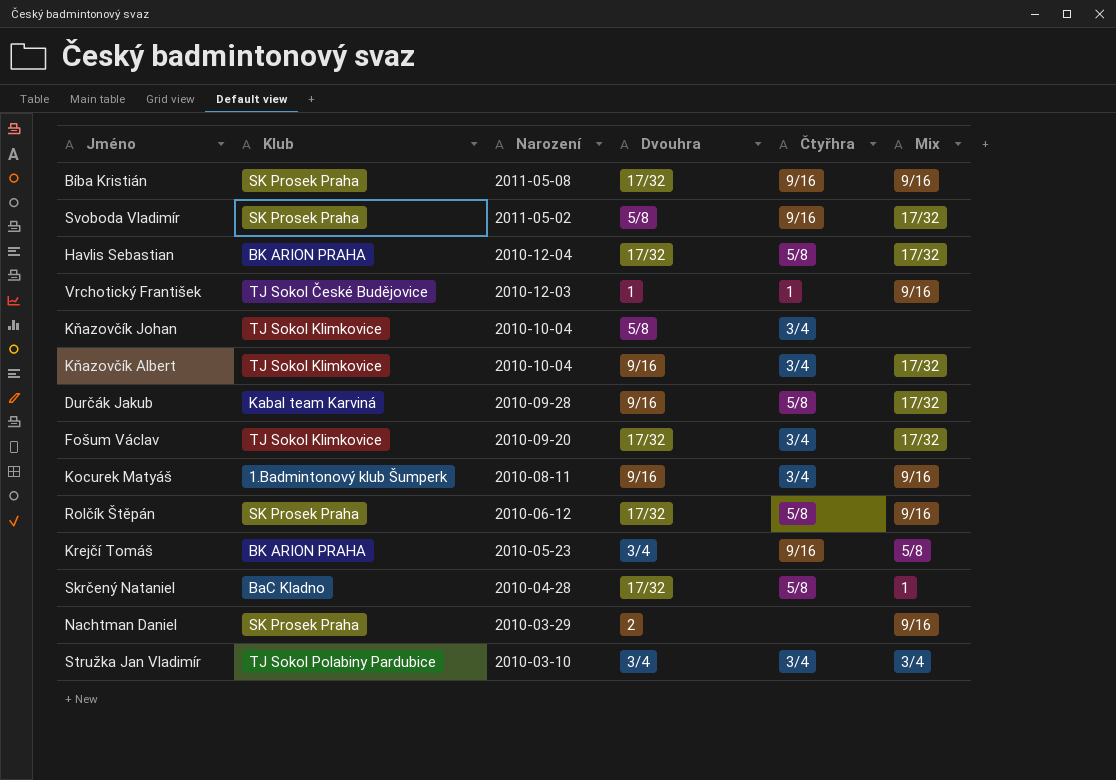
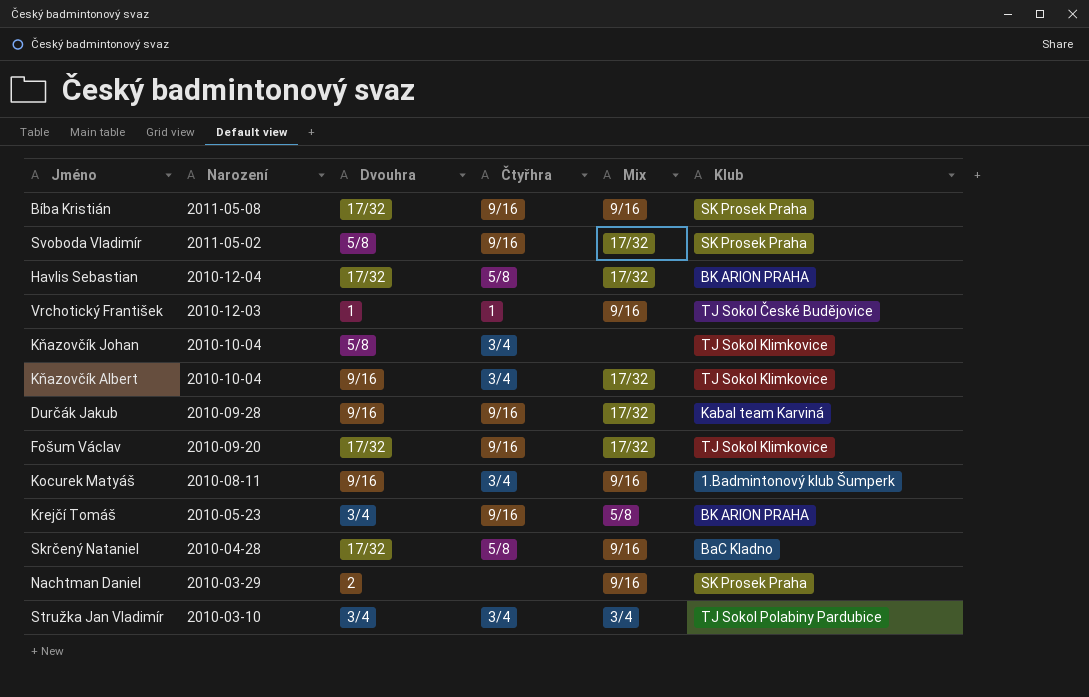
column Klub | position: 2 -> 6
row Rolčík Štěpán: SK Prosek Praha | 2010-06-12 | 17/32 | 5/8 | 9/16 -> none
Durčák Jakub | Čtyřhra: 5/8 -> 9/16
Fošum Václav | Čtyřhra: 3/4 -> 9/16
Skrčený Nataniel | Mix: 1 -> 9/16

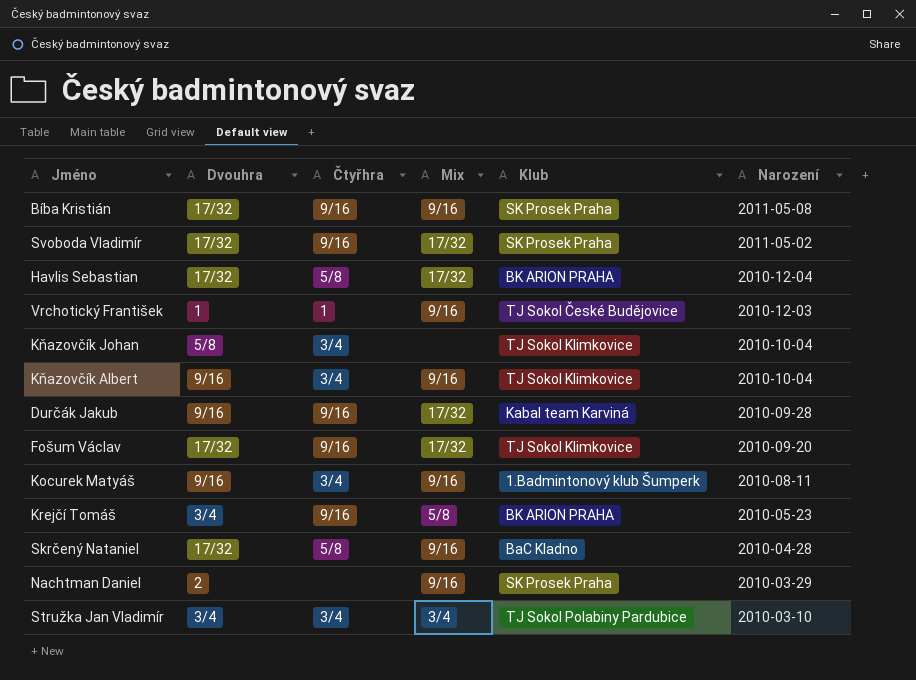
column Narození | position: 2 -> 6
Svoboda Vladimír | Dvouhra: 5/8 -> 17/32
Kňazovčík Albert | Mix: 17/32 -> 9/16

